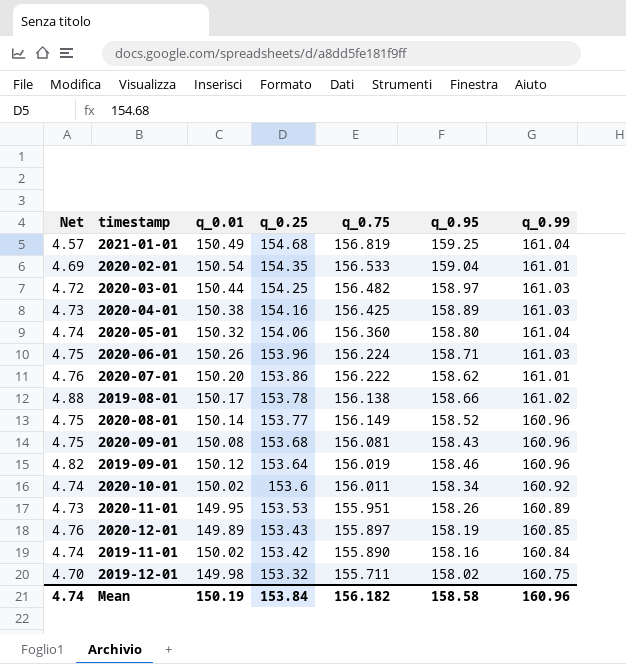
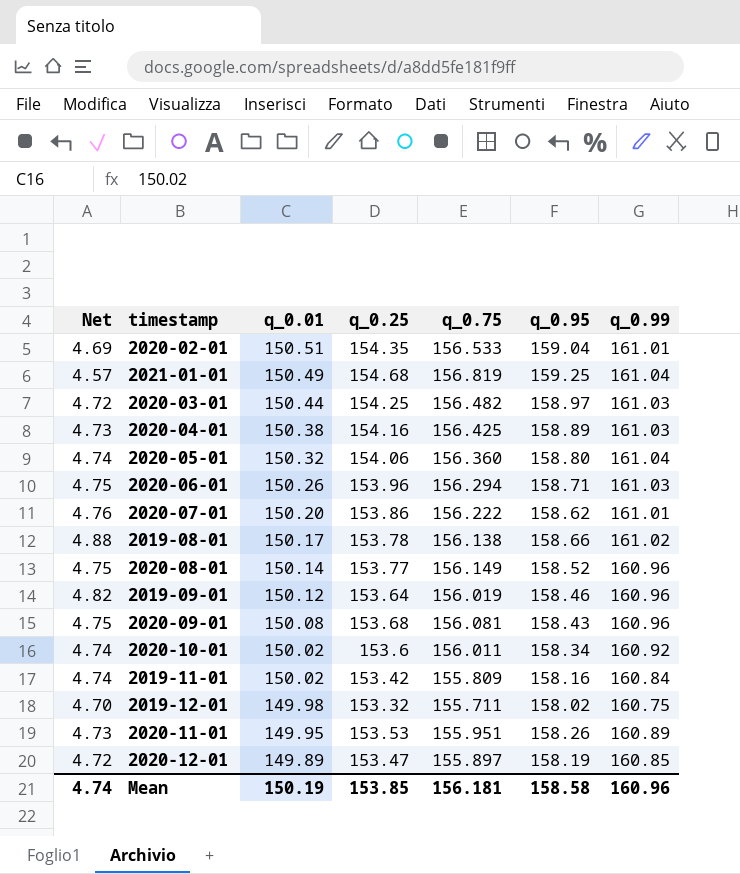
row order: q_0.25 descending -> q_0.01 descending
2020-02-01 | q_0.01: 150.54 -> 150.51
2020-06-01 | q_0.75: 156.224 -> 156.294
2019-11-01 | q_0.75: 155.890 -> 155.809
2020-12-01 | Net: 4.76 -> 4.72
2020-12-01 | q_0.25: 153.43 -> 153.47
Mean | q_0.25: 153.84 -> 153.85
Mean | q_0.75: 156.182 -> 156.181

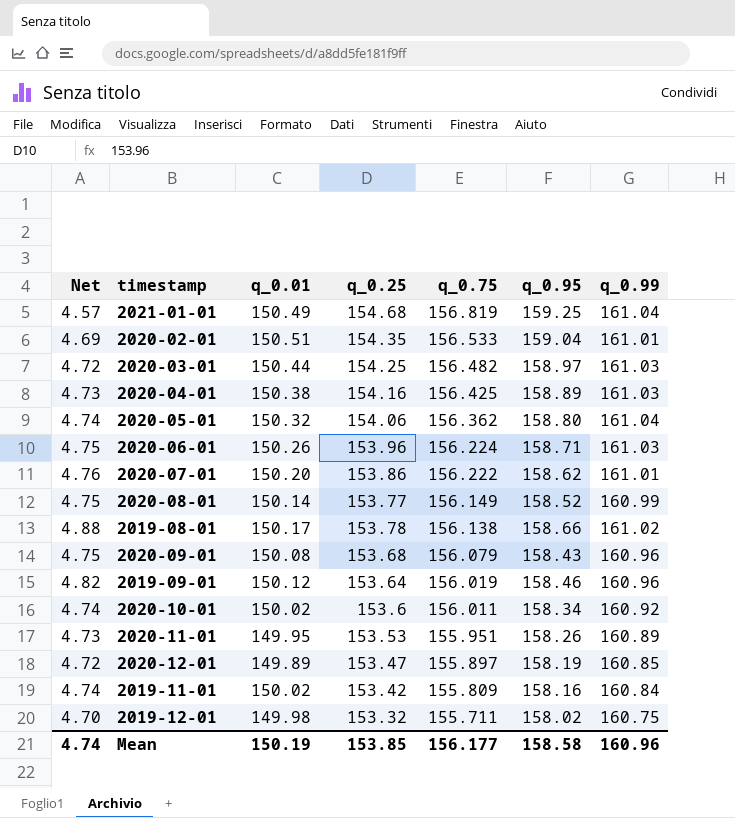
row order: q_0.01 descending -> q_0.75 descending
2020-05-01 | q_0.75: 156.360 -> 156.362
2020-06-01 | q_0.75: 156.294 -> 156.224
2020-08-01 | q_0.99: 160.96 -> 160.99
2020-09-01 | q_0.75: 156.081 -> 156.079
Mean | q_0.75: 156.181 -> 156.177

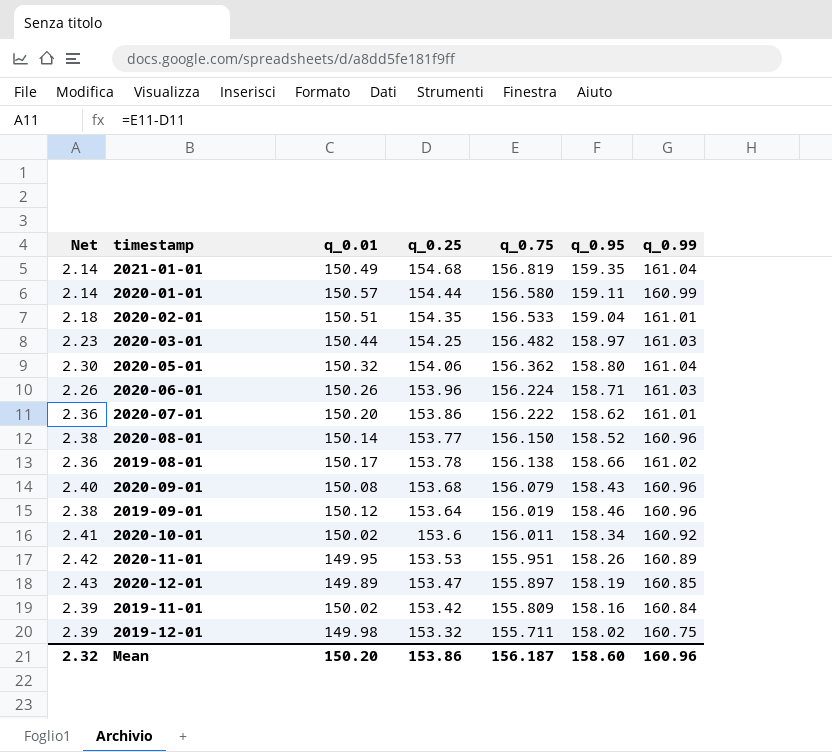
column Net | formula: [q_0.95] - [q_0.25] -> [q_0.75] - [q_0.25]
row 2020-04-01: 4.73 | 150.38 | 154.16 | 156.425 | 158.89 | 161.03 -> none
2021-01-01 | q_0.95: 159.25 -> 159.35
row 2020-01-01: none -> 2.14 | 150.57 | 154.44 | 156.580 | 159.11 | 160.99
2020-08-01 | q_0.75: 156.149 -> 156.150
2020-08-01 | q_0.99: 160.99 -> 160.96
Mean | Net: 4.74 -> 2.32
Mean | q_0.01: 150.19 -> 150.20
Mean | q_0.25: 153.85 -> 153.86
Mean | q_0.75: 156.177 -> 156.187
Mean | q_0.95: 158.58 -> 158.60

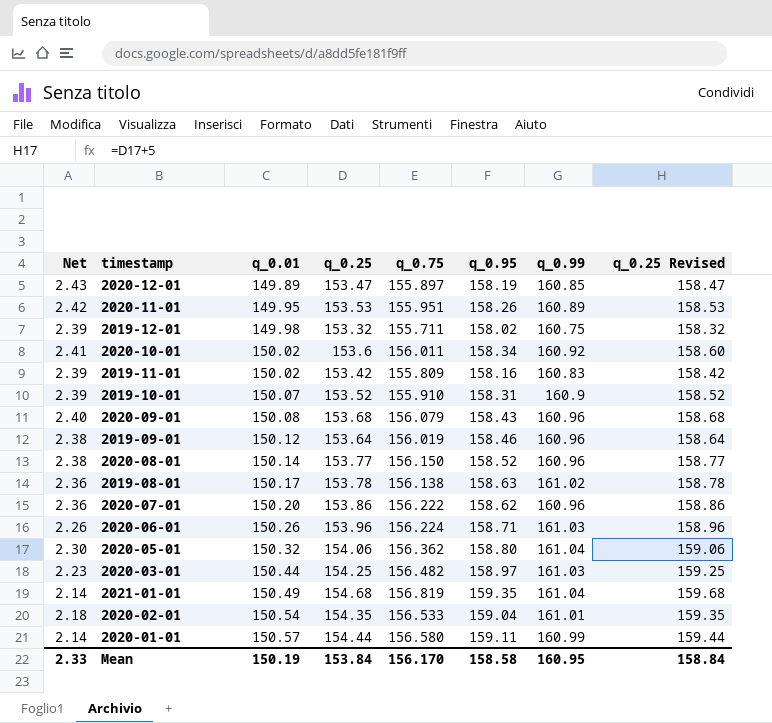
row order: q_0.75 descending -> q_0.01 ascending
column q_0.25 Revised | formula: none -> [q_0.25] + 5
2019-11-01 | q_0.99: 160.84 -> 160.83
row 2019-10-01: none -> 2.39 | 150.07 | 153.52 | 155.910 | 158.31 | 160.9 | 158.52
2019-08-01 | q_0.95: 158.66 -> 158.63
2020-07-01 | q_0.99: 161.01 -> 160.96
2020-02-01 | q_0.01: 150.51 -> 150.54
Mean | Net: 2.32 -> 2.33
Mean | q_0.01: 150.20 -> 150.19
Mean | q_0.25: 153.86 -> 153.84
Mean | q_0.75: 156.187 -> 156.170
Mean | q_0.95: 158.60 -> 158.58
Mean | q_0.99: 160.96 -> 160.95

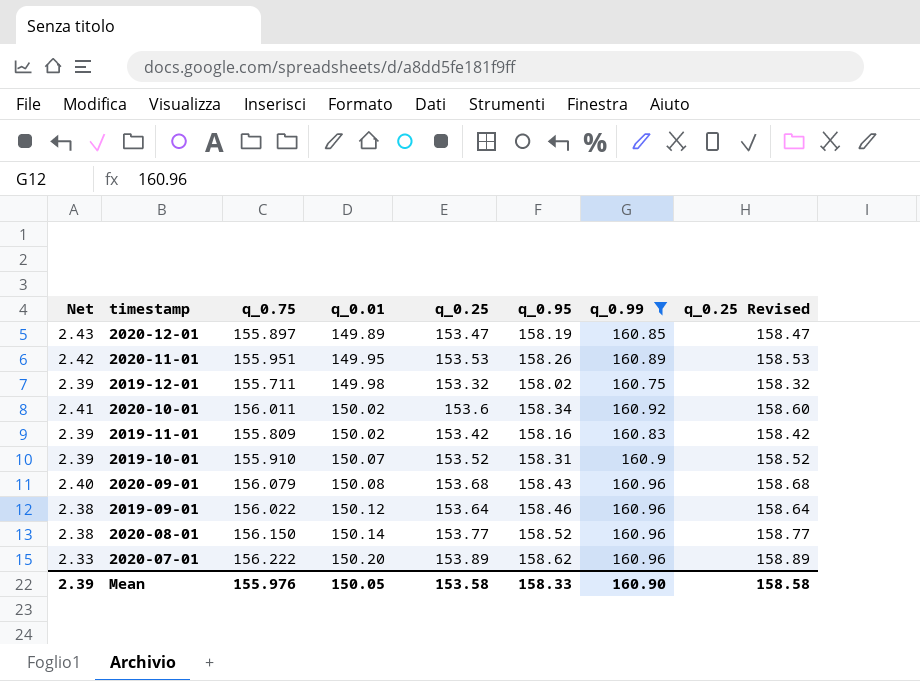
filter: none -> q_0.99 <= 160.96
column q_0.75 | position: 5 -> 3
2019-09-01 | q_0.75: 156.019 -> 156.022
2020-07-01 | Net: 2.36 -> 2.33
2020-07-01 | q_0.25: 153.86 -> 153.89
2020-07-01 | q_0.25 Revised: 158.86 -> 158.89
Mean | Net: 2.33 -> 2.39
Mean | q_0.75: 156.170 -> 155.976
Mean | q_0.01: 150.19 -> 150.05
Mean | q_0.25: 153.84 -> 153.58
Mean | q_0.95: 158.58 -> 158.33
Mean | q_0.99: 160.95 -> 160.90
Mean | q_0.25 Revised: 158.84 -> 158.58

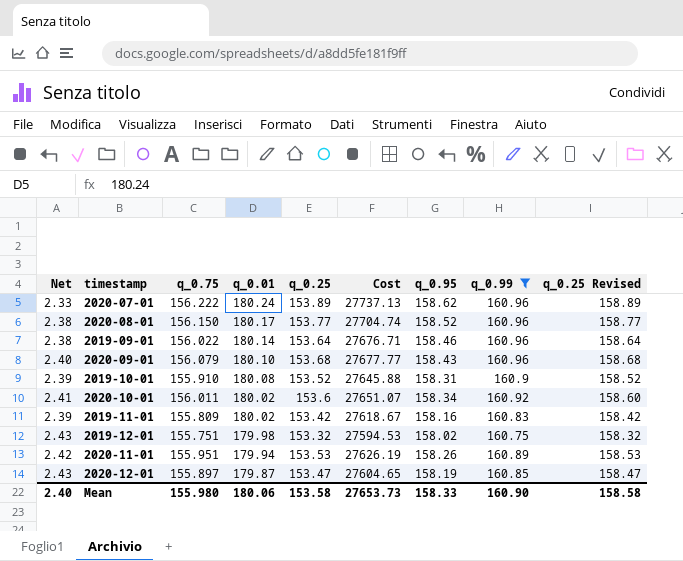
row order: q_0.01 ascending -> q_0.01 descending
column Cost | formula: none -> [q_0.01] * [q_0.25]
2020-07-01 | q_0.01: 150.20 -> 180.24
2020-08-01 | q_0.01: 150.14 -> 180.17
2019-09-01 | q_0.01: 150.12 -> 180.14
2020-09-01 | q_0.01: 150.08 -> 180.10
2019-10-01 | q_0.01: 150.07 -> 180.08
2020-10-01 | q_0.01: 150.02 -> 180.02
2019-11-01 | q_0.01: 150.02 -> 180.02
2019-12-01 | Net: 2.39 -> 2.43
2019-12-01 | q_0.75: 155.711 -> 155.751
2019-12-01 | q_0.01: 149.98 -> 179.98
2020-11-01 | q_0.01: 149.95 -> 179.94
2020-12-01 | q_0.01: 149.89 -> 179.87
Mean | Net: 2.39 -> 2.40
Mean | q_0.75: 155.976 -> 155.980
Mean | q_0.01: 150.05 -> 180.06

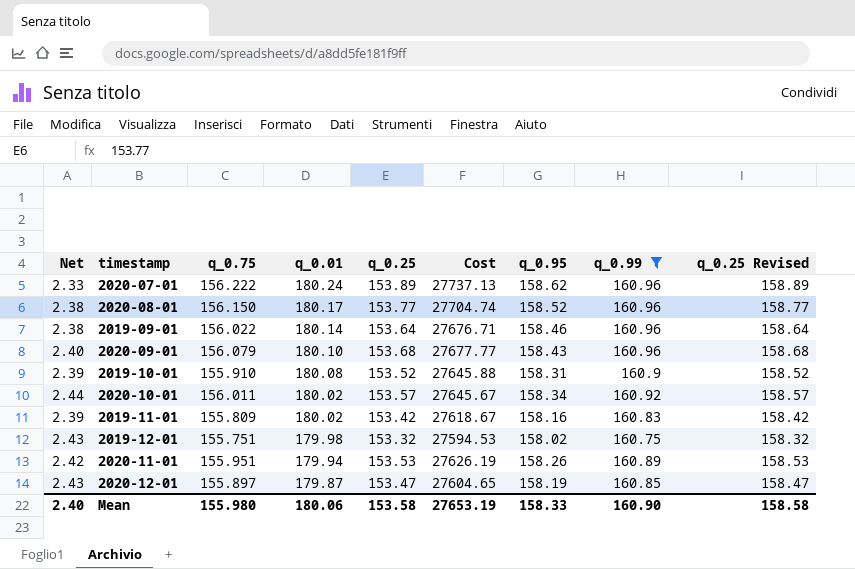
2020-10-01 | Net: 2.41 -> 2.44
2020-10-01 | q_0.25: 153.6 -> 153.57
2020-10-01 | Cost: 27651.07 -> 27645.67
2020-10-01 | q_0.25 Revised: 158.60 -> 158.57
Mean | Cost: 27653.73 -> 27653.19

